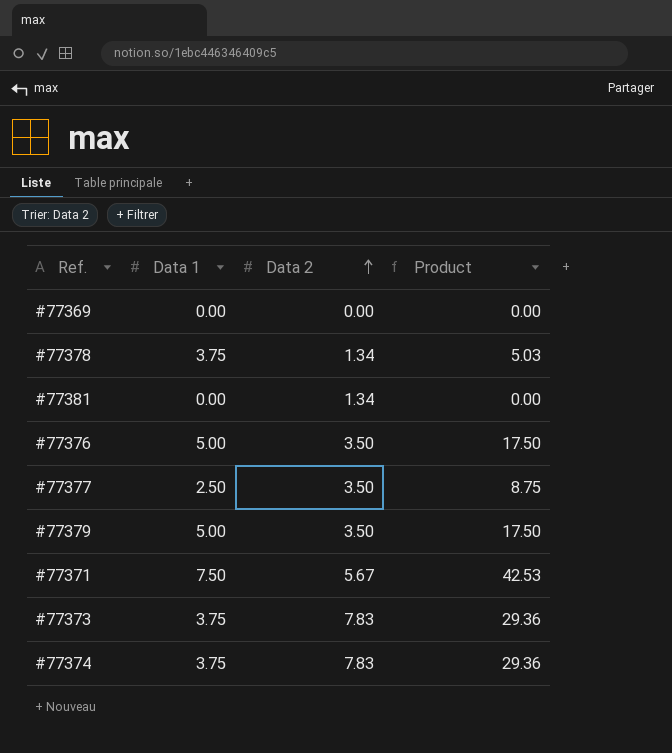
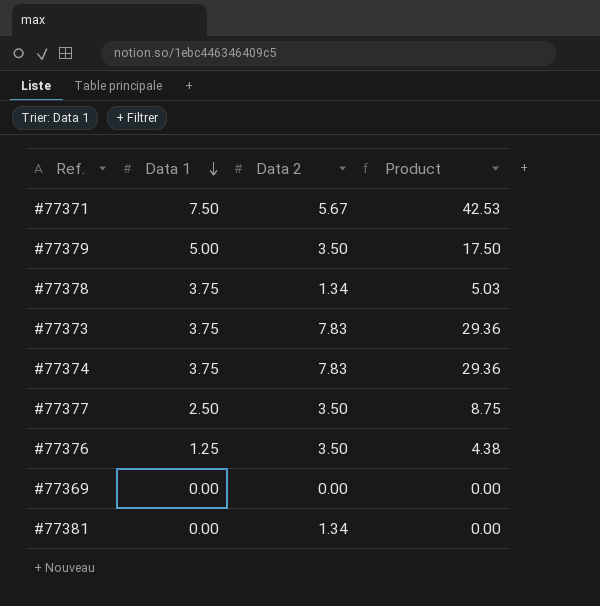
row order: Data 2 ascending -> Data 1 descending
#77376 | Data 1: 5.00 -> 1.25
#77376 | Product: 17.50 -> 4.38

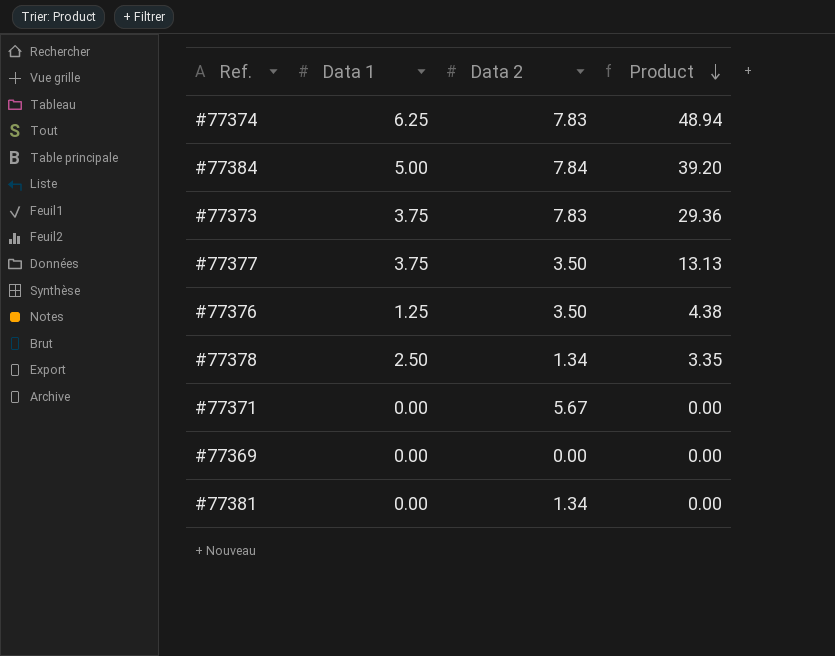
row order: Data 1 descending -> Product descending
row #77379: 5.00 | 3.50 | 17.50 -> none
#77374 | Data 1: 3.75 -> 6.25
#77374 | Product: 29.36 -> 48.94
row #77384: none -> 5.00 | 7.84 | 39.20
#77377 | Data 1: 2.50 -> 3.75
#77377 | Product: 8.75 -> 13.13
#77378 | Data 1: 3.75 -> 2.50
#77378 | Product: 5.03 -> 3.35
#77371 | Data 1: 7.50 -> 0.00
#77371 | Product: 42.53 -> 0.00

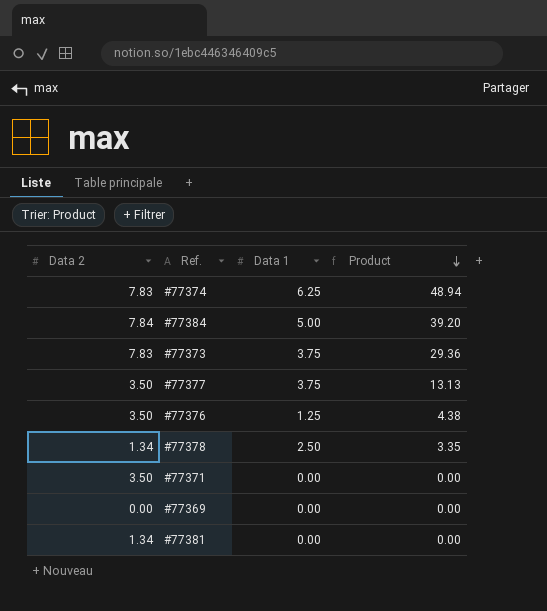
column Data 2 | position: 3 -> 1
#77371 | Data 2: 5.67 -> 3.50

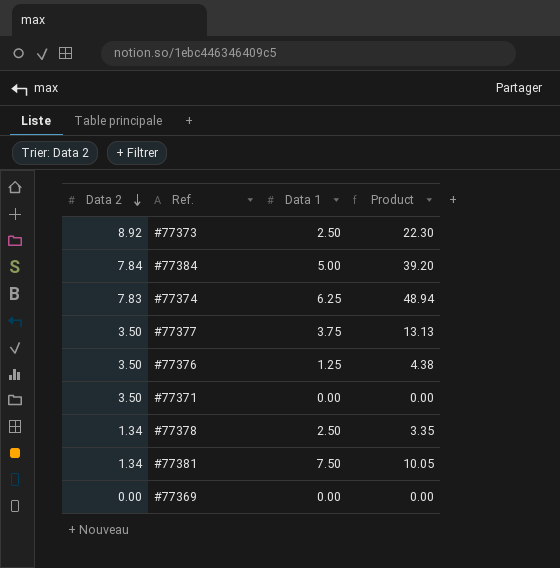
row order: Product descending -> Data 2 descending
#77373 | Data 2: 7.83 -> 8.92
#77373 | Data 1: 3.75 -> 2.50
#77373 | Product: 29.36 -> 22.30
#77381 | Data 1: 0.00 -> 7.50
#77381 | Product: 0.00 -> 10.05

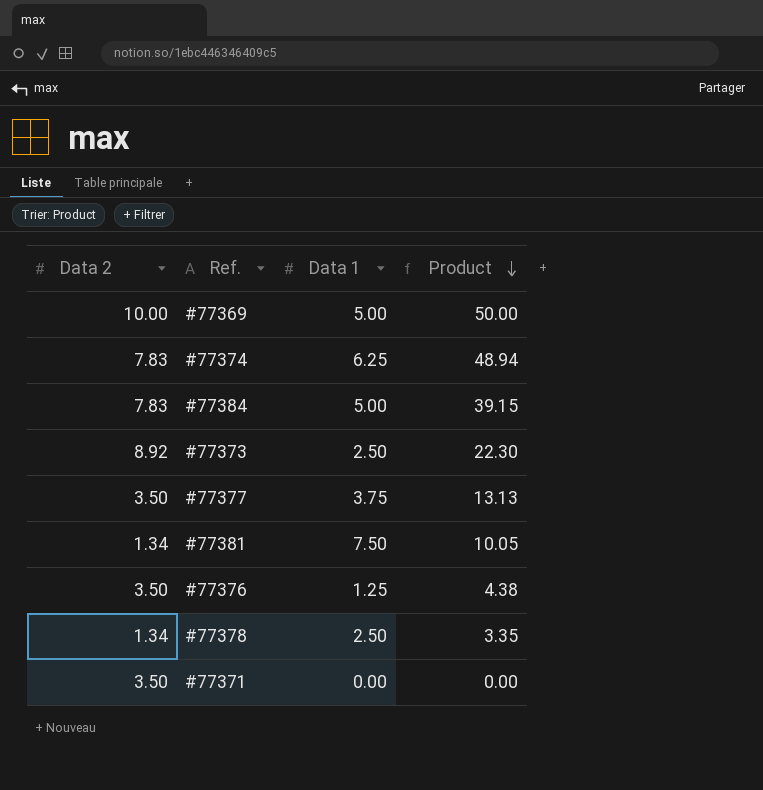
row order: Data 2 descending -> Product descending
#77369 | Data 2: 0.00 -> 10.00
#77369 | Data 1: 0.00 -> 5.00
#77369 | Product: 0.00 -> 50.00
#77384 | Data 2: 7.84 -> 7.83
#77384 | Product: 39.20 -> 39.15

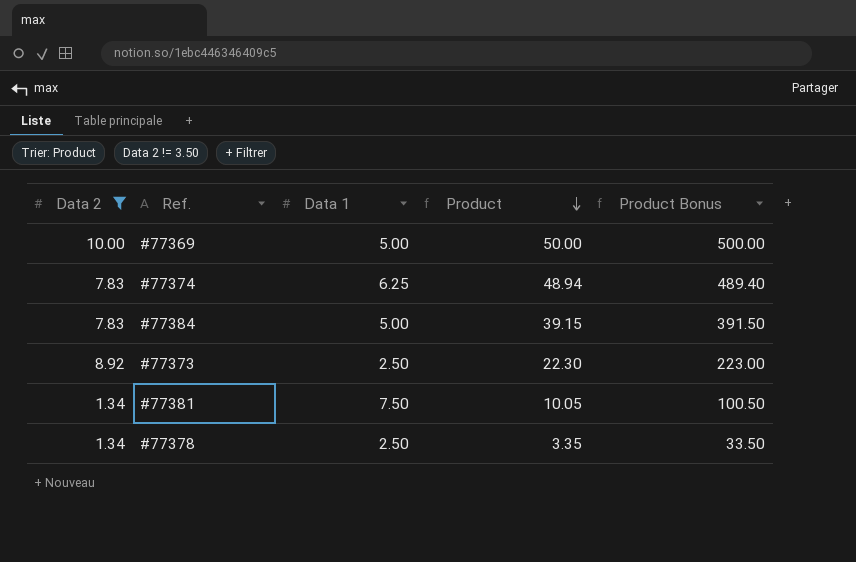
filter: none -> Data 2 != 3.50
column Product Bonus | formula: none -> [Product] * 10

